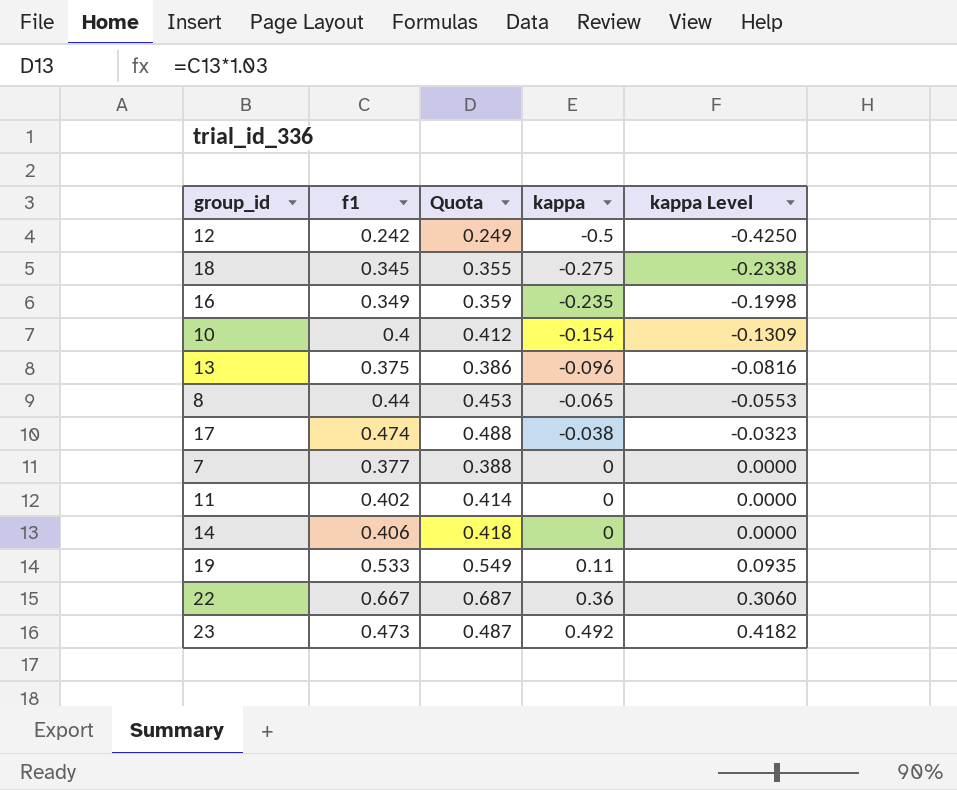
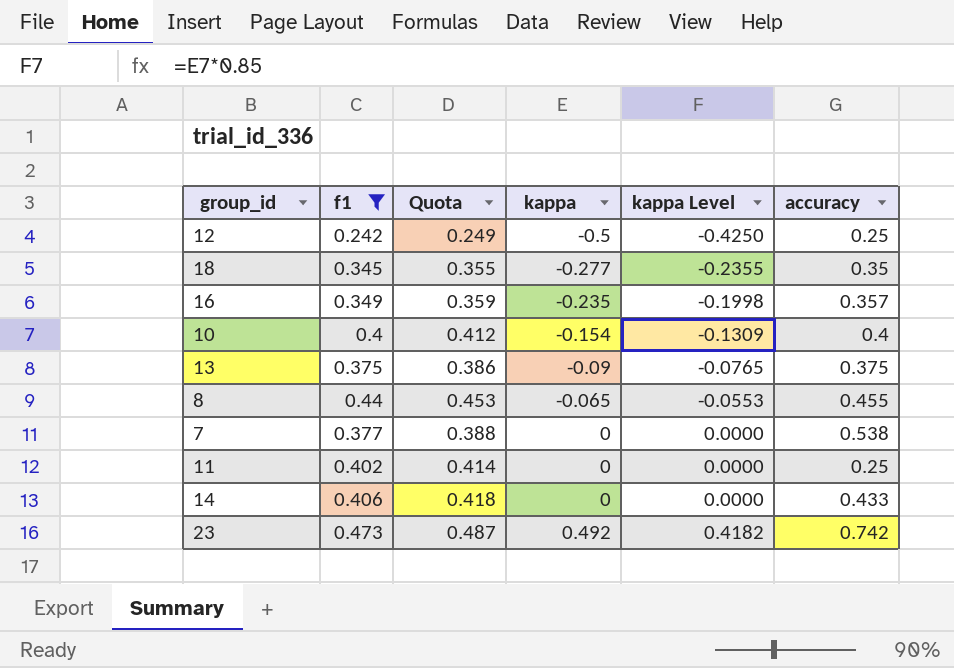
filter: none -> f1 <= 0.473
column accuracy | position: none -> 6
18 | kappa: -0.275 -> -0.277
18 | kappa Level: -0.2338 -> -0.2355
13 | kappa: -0.096 -> -0.09
13 | kappa Level: -0.0816 -> -0.0765

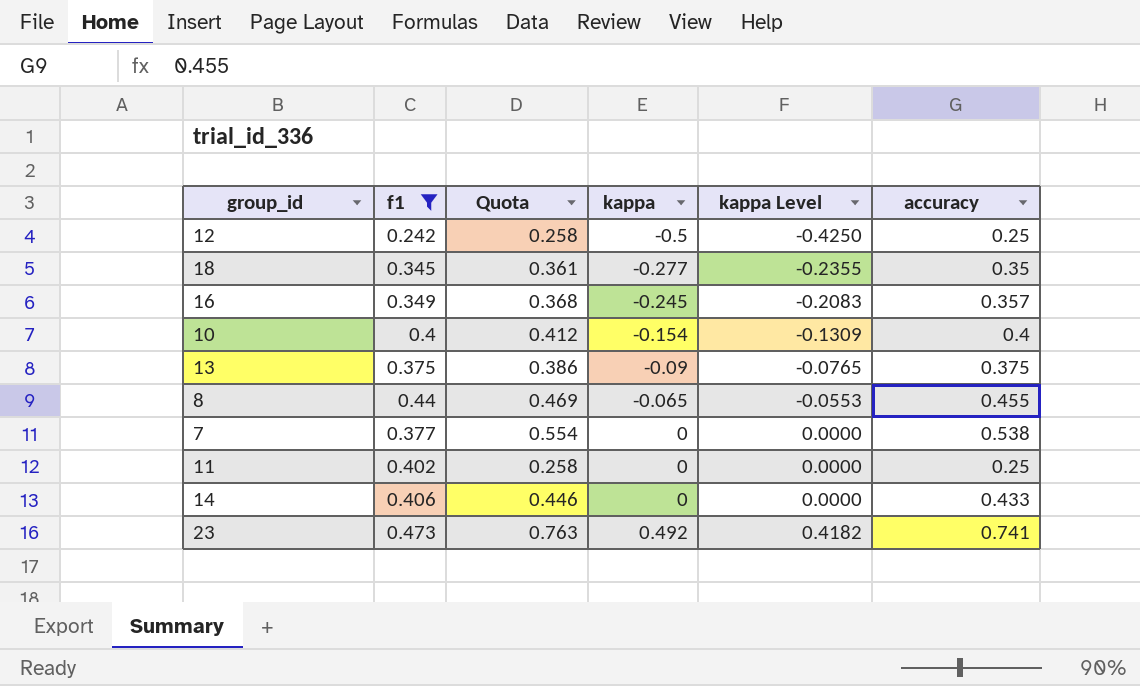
column Quota | formula: [f1] * 1.03 -> [accuracy] * 1.03
16 | kappa: -0.235 -> -0.245
16 | kappa Level: -0.1998 -> -0.2083
23 | accuracy: 0.742 -> 0.741

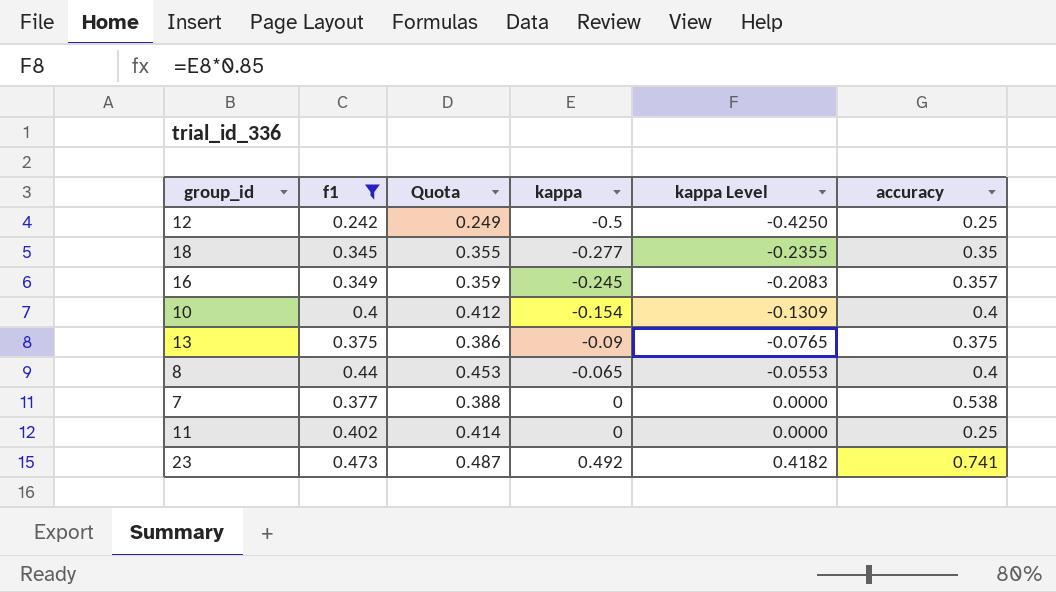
column Quota | formula: [accuracy] * 1.03 -> [f1] * 1.03
row 14: 0.406 | 0.446 | 0 | 0.0000 | 0.433 -> none
8 | accuracy: 0.455 -> 0.4

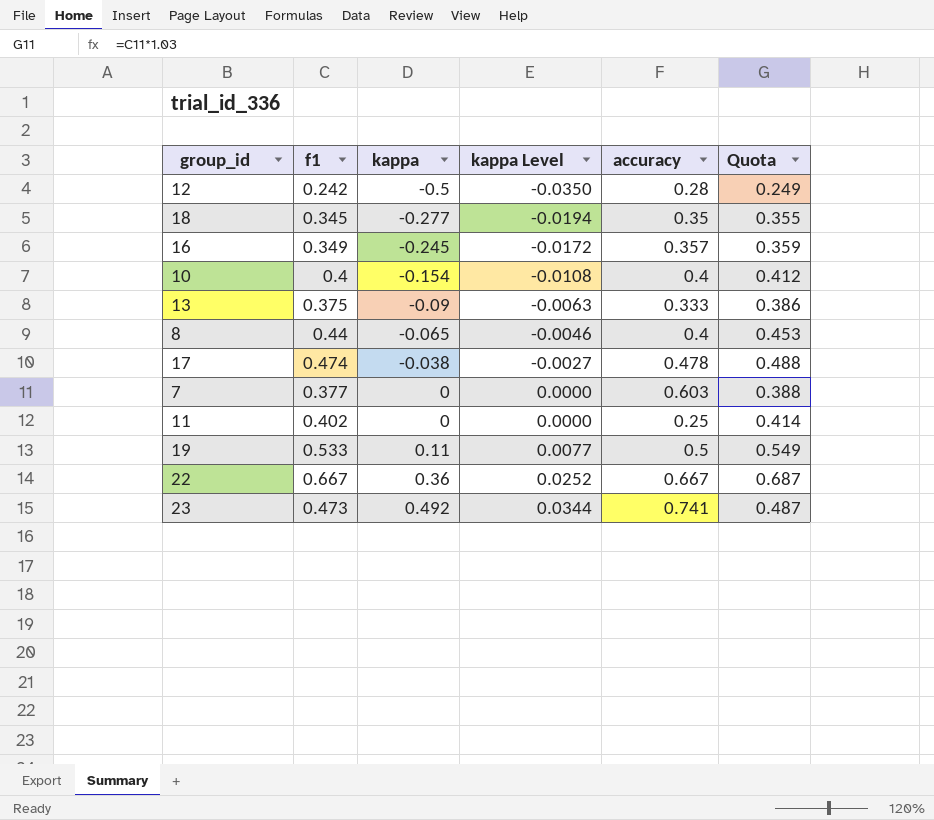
filter: f1 <= 0.473 -> none
column kappa Level | formula: [kappa] * 0.85 -> [kappa] * 0.07
column Quota | position: 3 -> 6
12 | accuracy: 0.25 -> 0.28
13 | accuracy: 0.375 -> 0.333
7 | accuracy: 0.538 -> 0.603

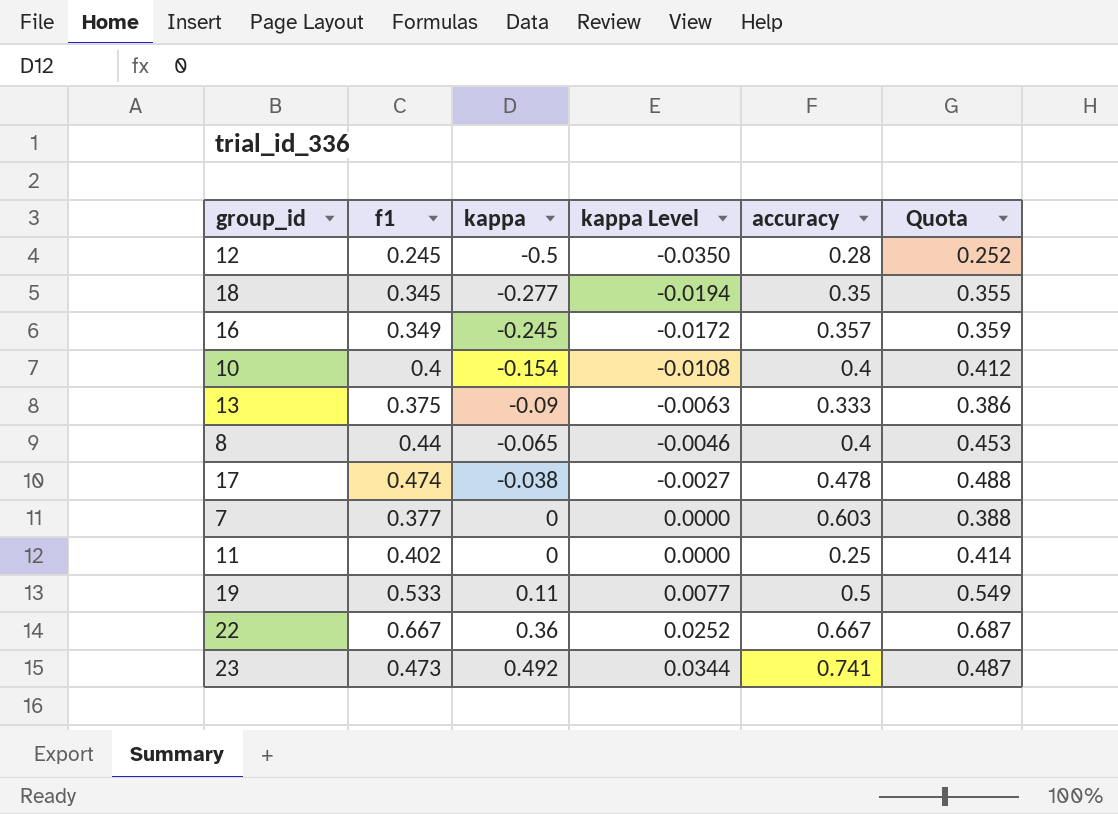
12 | f1: 0.242 -> 0.245
12 | Quota: 0.249 -> 0.252

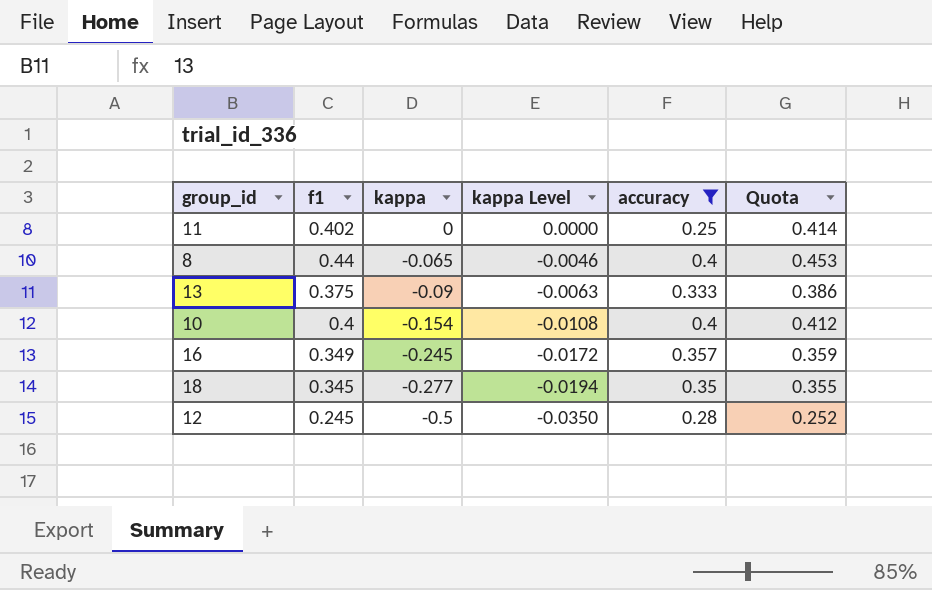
filter: none -> accuracy <= 0.4
row order: kappa ascending -> kappa descending

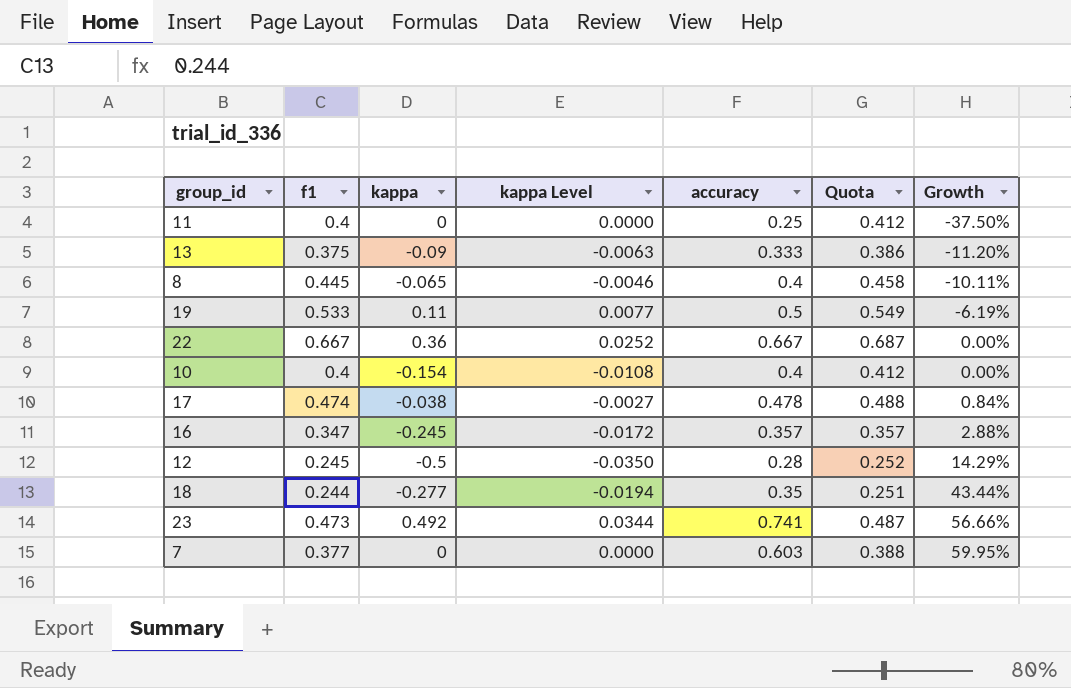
filter: accuracy <= 0.4 -> none
row order: kappa descending -> Growth ascending
column Growth | formula: none -> ([accuracy] - [f1]) / [f1]
11 | f1: 0.402 -> 0.4
11 | Quota: 0.414 -> 0.412
8 | f1: 0.44 -> 0.445
8 | Quota: 0.453 -> 0.458
16 | f1: 0.349 -> 0.347
16 | Quota: 0.359 -> 0.357
18 | f1: 0.345 -> 0.244
18 | Quota: 0.355 -> 0.251

